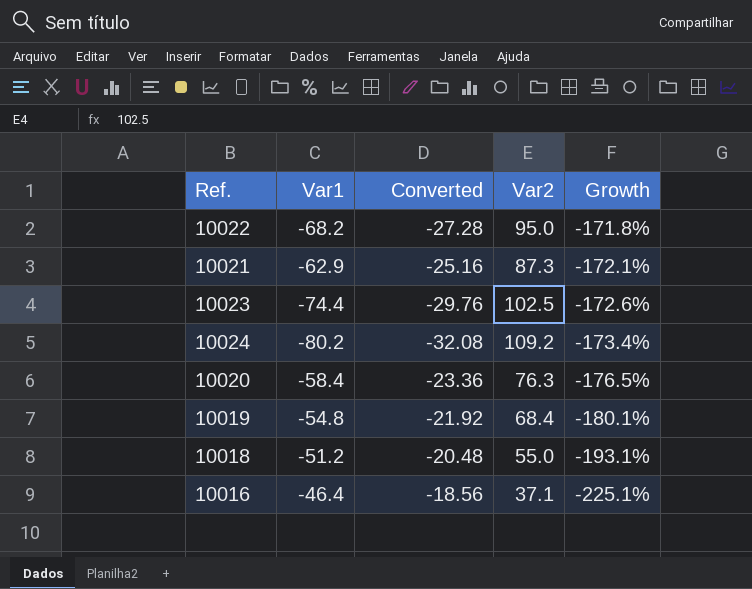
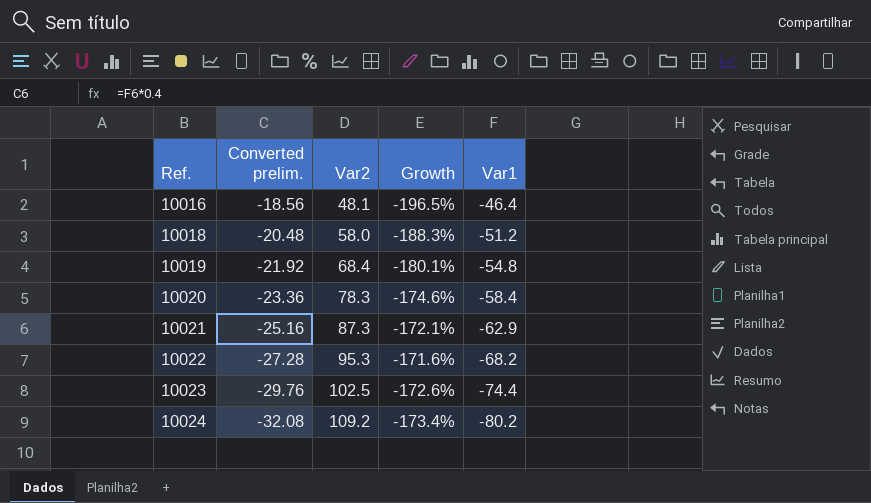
row order: Growth descending -> Ref. ascending
column name: Converted -> Converted prelim.
column Var1 | position: 2 -> 5
10016 | Var2: 37.1 -> 48.1
10016 | Growth: -225.1% -> -196.5%
10018 | Var2: 55.0 -> 58.0
10018 | Growth: -193.1% -> -188.3%
10020 | Var2: 76.3 -> 78.3
10020 | Growth: -176.5% -> -174.6%
10022 | Var2: 95.0 -> 95.3
10022 | Growth: -171.8% -> -171.6%

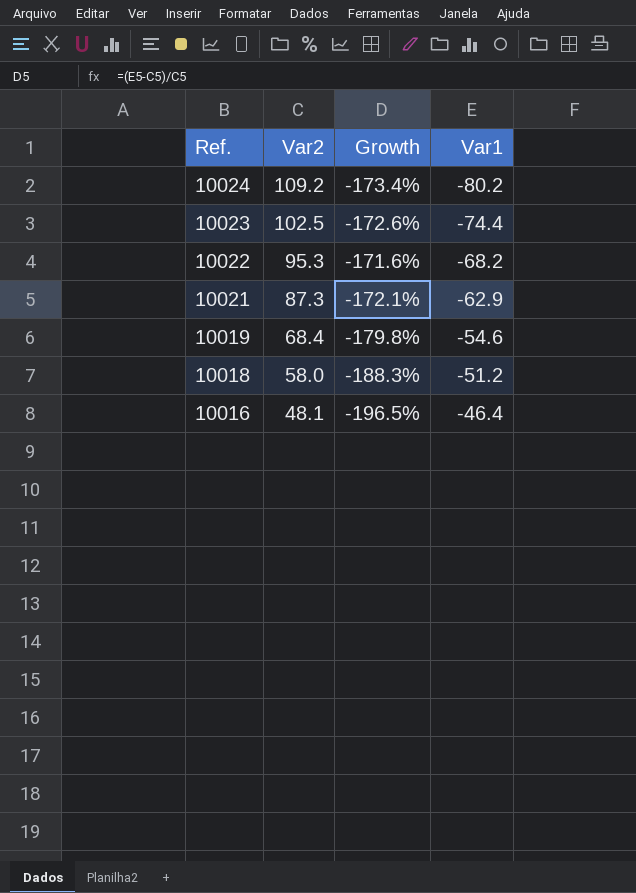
row order: Ref. ascending -> Ref. descending
column Converted prelim. | formula: [Var1] * 0.4 -> none
row 10020: -23.36 | 78.3 | -174.6% | -58.4 -> none
10019 | Growth: -180.1% -> -179.8%
10019 | Var1: -54.8 -> -54.6

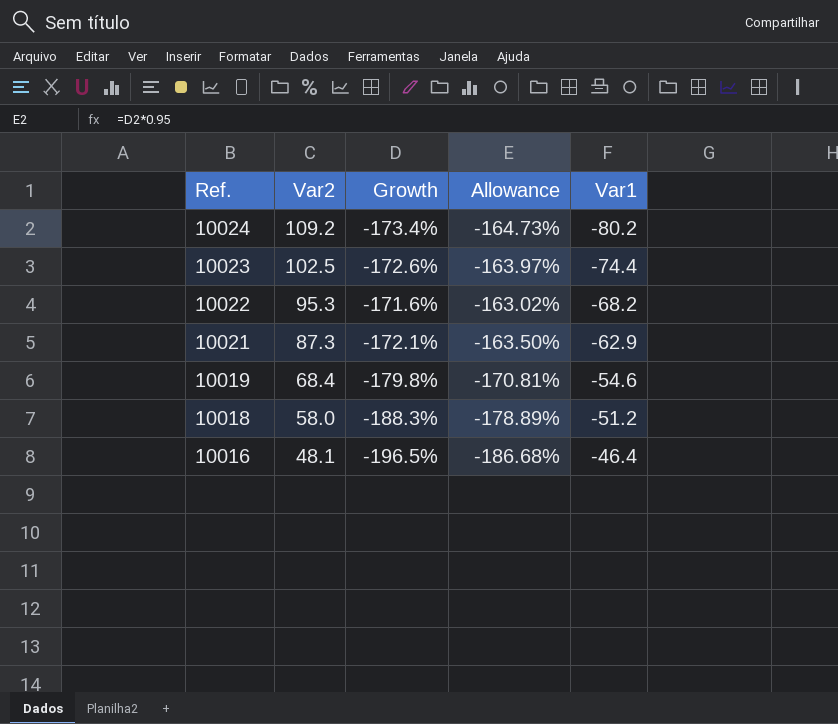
column Allowance | formula: none -> [Growth] * 0.95

